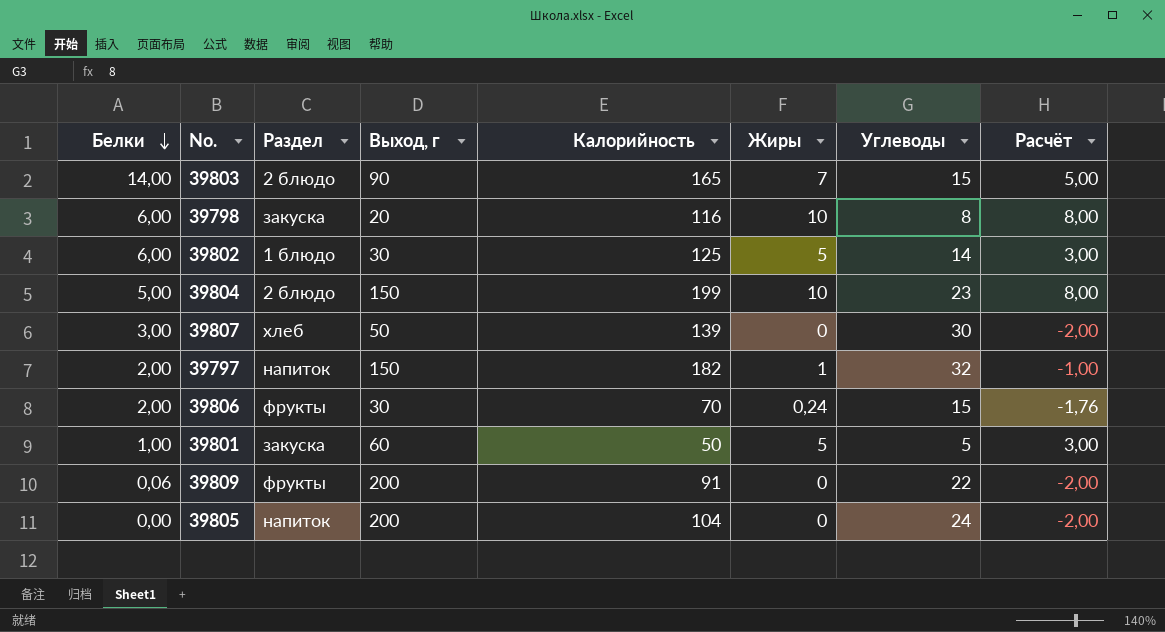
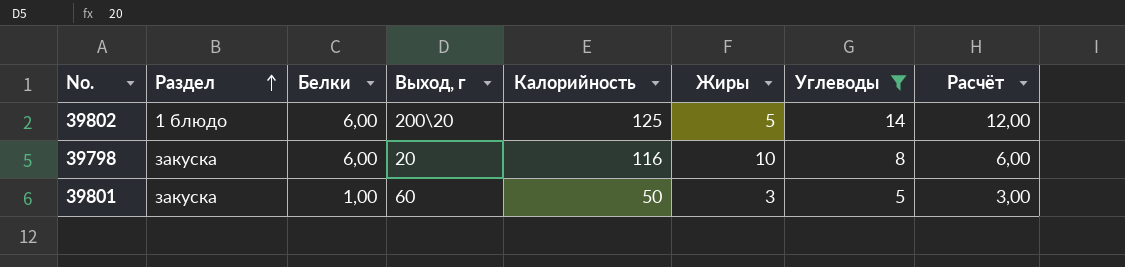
filter: none -> Углеводы <= 14
row order: Белки descending -> Раздел ascending
column Белки | position: 1 -> 3
column Расчёт | formula: [Жиры] - 2 -> [Углеводы] - 2
39802 | Выход, г: 30 -> 200\20
39801 | Жиры: 5 -> 3

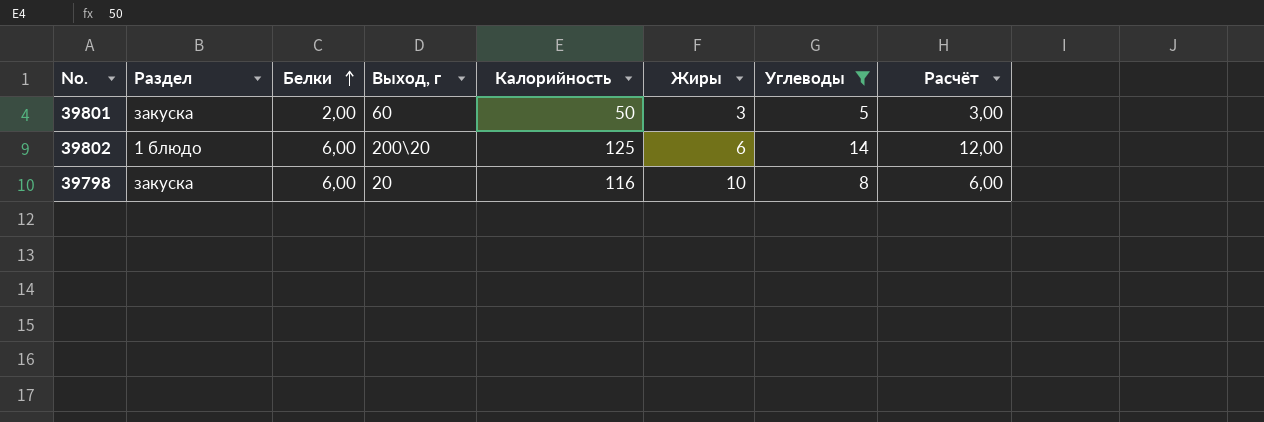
row order: Раздел ascending -> Белки ascending
39801 | Белки: 1,00 -> 2,00
39802 | Жиры: 5 -> 6

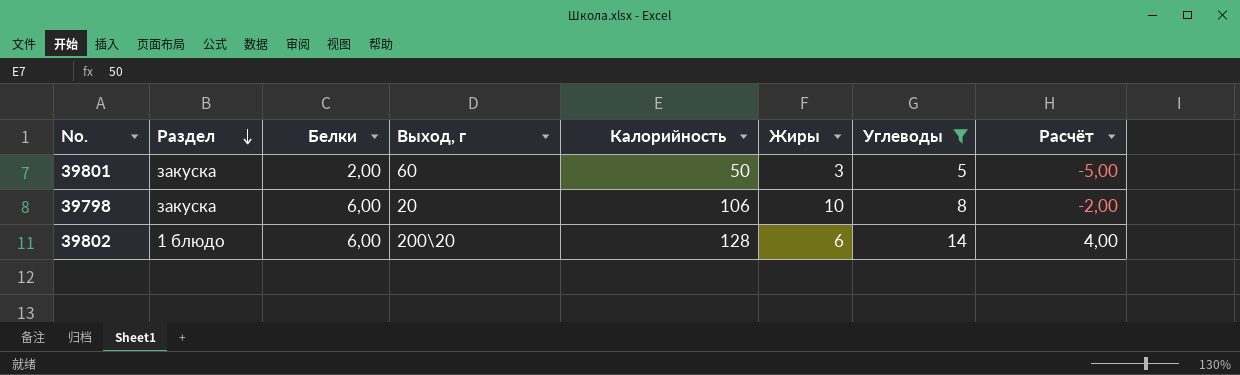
row order: Белки ascending -> Раздел descending
column Расчёт | formula: [Углеводы] - 2 -> [Углеводы] - 10
39798 | Калорийность: 116 -> 106
39802 | Калорийность: 125 -> 128

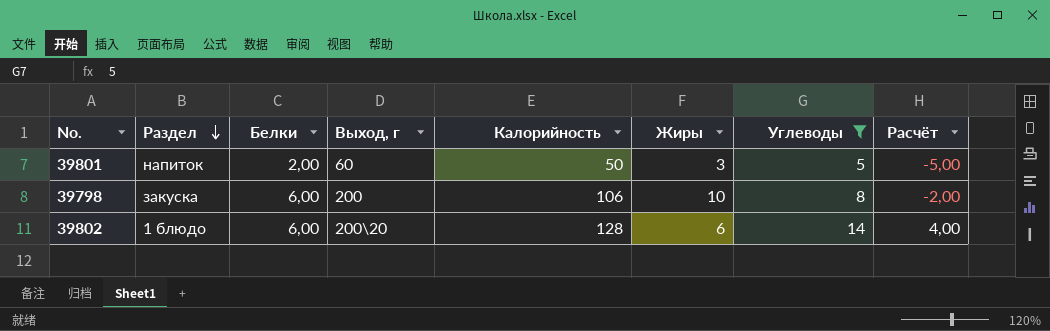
39801 | Раздел: закуска -> напиток
39798 | Выход, г: 20 -> 200

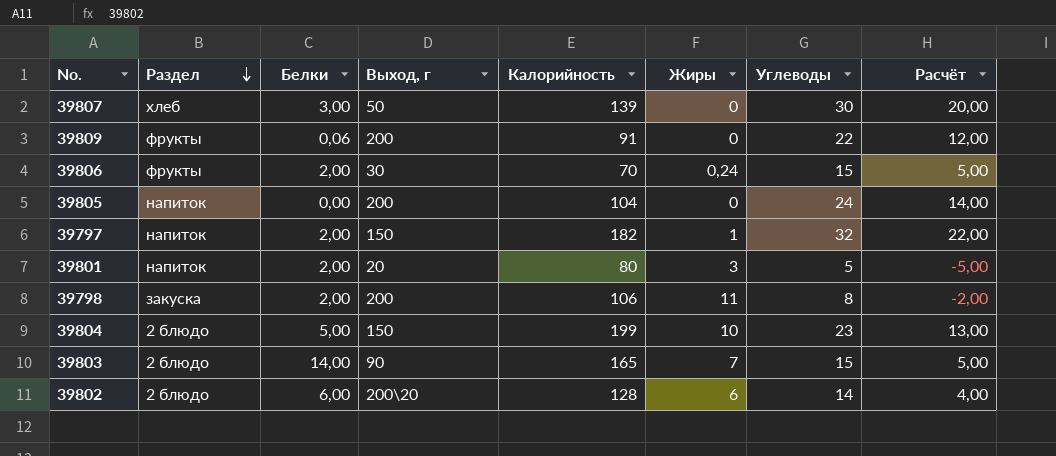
filter: Углеводы <= 14 -> none
39801 | Выход, г: 60 -> 20
39801 | Калорийность: 50 -> 80
39798 | Белки: 6,00 -> 2,00
39798 | Жиры: 10 -> 11
39802 | Раздел: 1 блюдо -> 2 блюдо

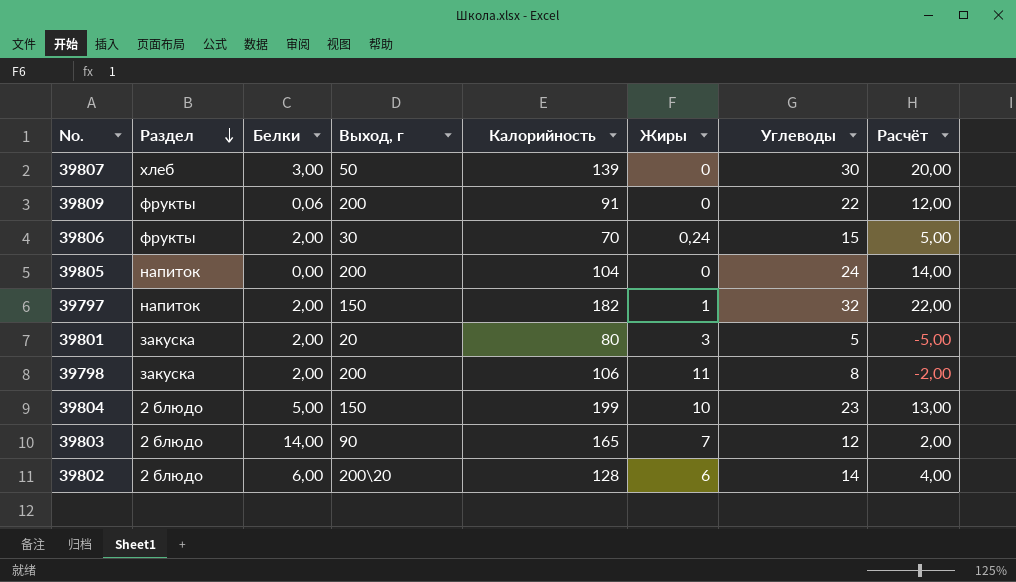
39801 | Раздел: напиток -> закуска
39803 | Углеводы: 15 -> 12
39803 | Расчёт: 5,00 -> 2,00

